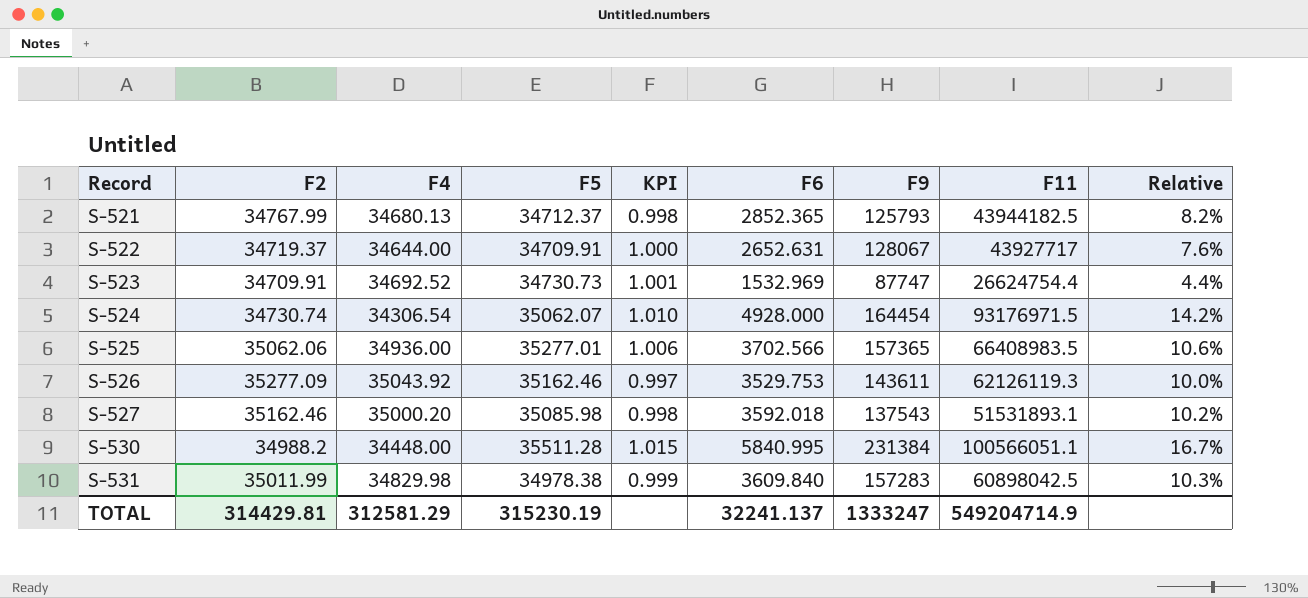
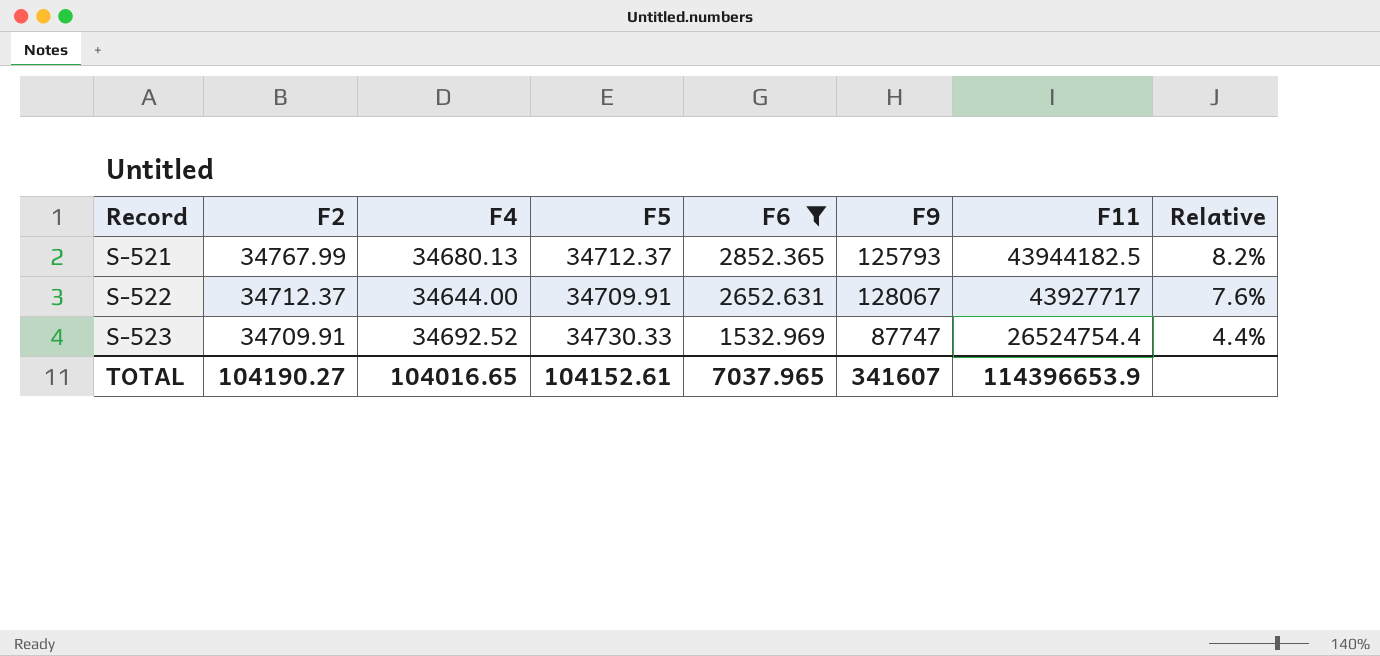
filter: none -> F6 <= 2852.365
column KPI | formula: [F5] / [F2] -> none
S-522 | F2: 34719.37 -> 34712.37
S-523 | F5: 34730.73 -> 34730.33
S-523 | F11: 26624754.4 -> 26524754.4
TOTAL | F2: 314429.81 -> 104190.27
TOTAL | F4: 312581.29 -> 104016.65
TOTAL | F5: 315230.19 -> 104152.61
TOTAL | F6: 32241.137 -> 7037.965
TOTAL | F9: 1333247 -> 341607
TOTAL | F11: 549204714.9 -> 114396653.9

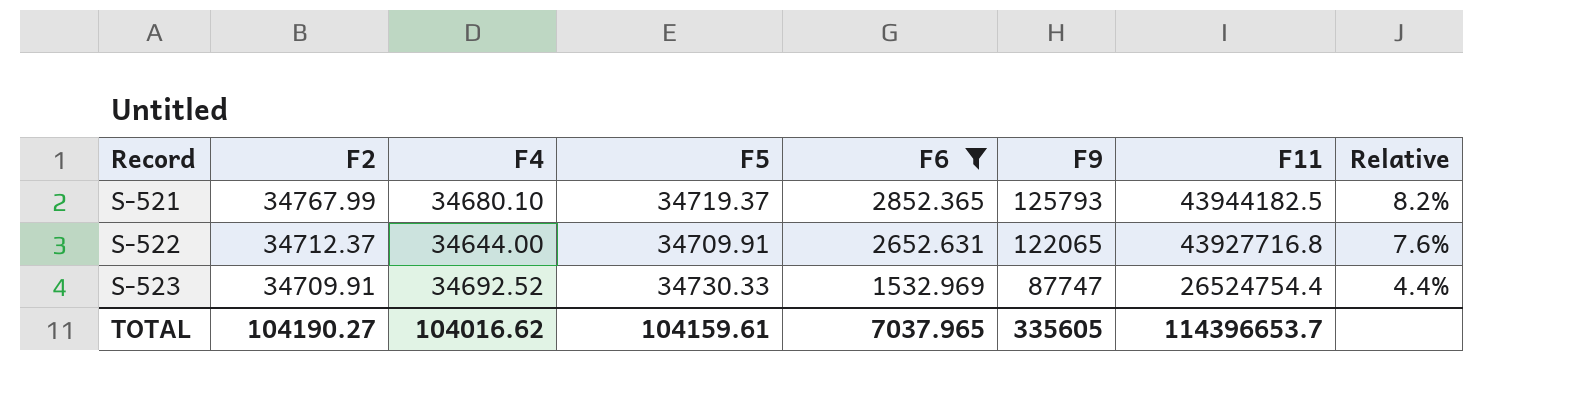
S-521 | F4: 34680.13 -> 34680.10
S-521 | F5: 34712.37 -> 34719.37
S-522 | F9: 128067 -> 122065
S-522 | F11: 43927717 -> 43927716.8
TOTAL | F4: 104016.65 -> 104016.62
TOTAL | F5: 104152.61 -> 104159.61
TOTAL | F9: 341607 -> 335605
TOTAL | F11: 114396653.9 -> 114396653.7

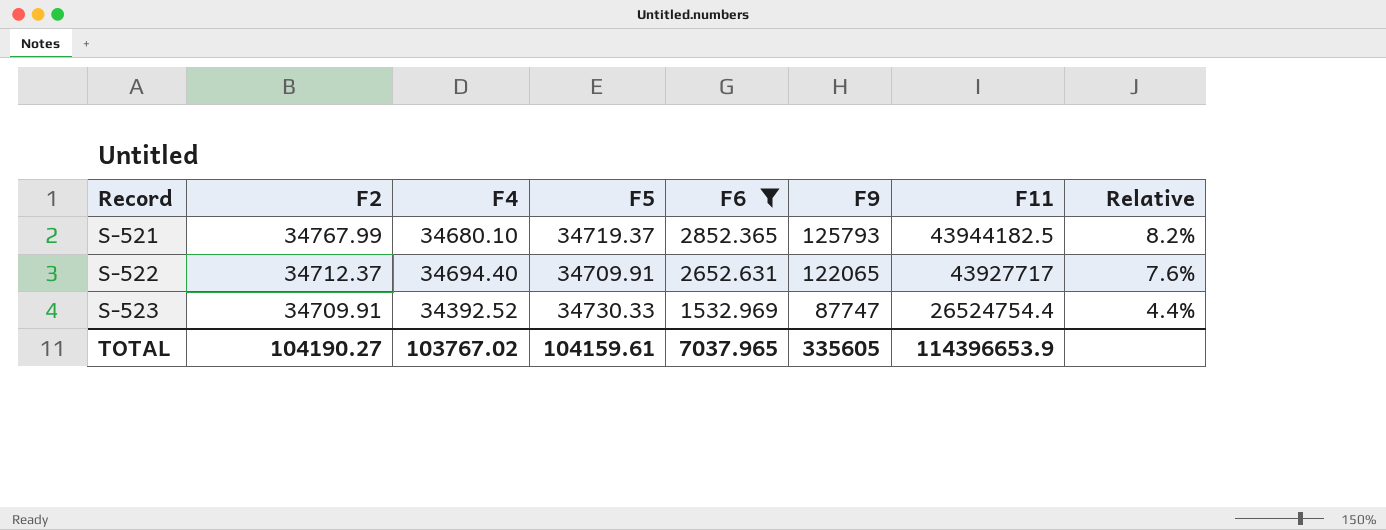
S-522 | F4: 34644.00 -> 34694.40
S-522 | F11: 43927716.8 -> 43927717
S-523 | F4: 34692.52 -> 34392.52
TOTAL | F4: 104016.62 -> 103767.02
TOTAL | F11: 114396653.7 -> 114396653.9

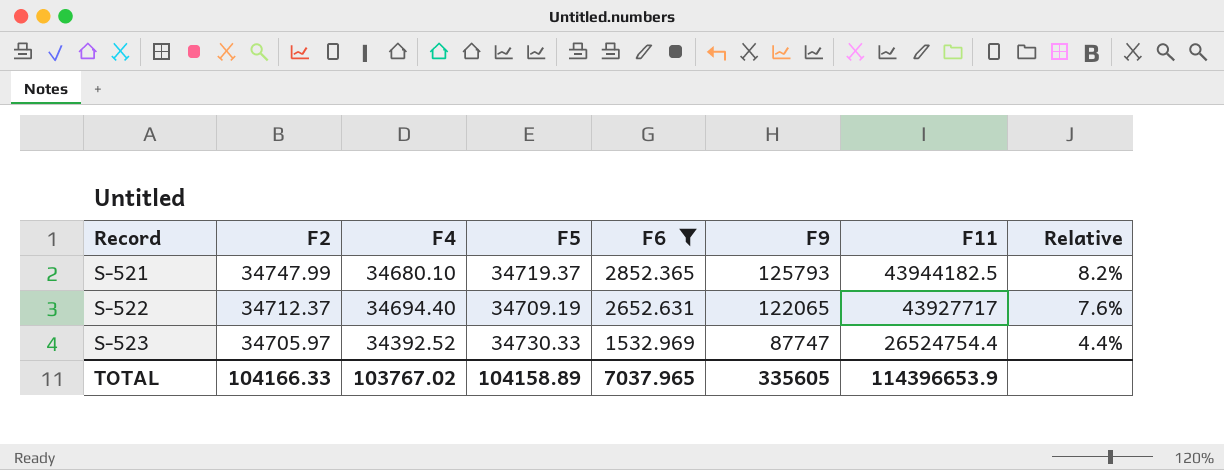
S-521 | F2: 34767.99 -> 34747.99
S-522 | F5: 34709.91 -> 34709.19
S-523 | F2: 34709.91 -> 34705.97
TOTAL | F2: 104190.27 -> 104166.33
TOTAL | F5: 104159.61 -> 104158.89

